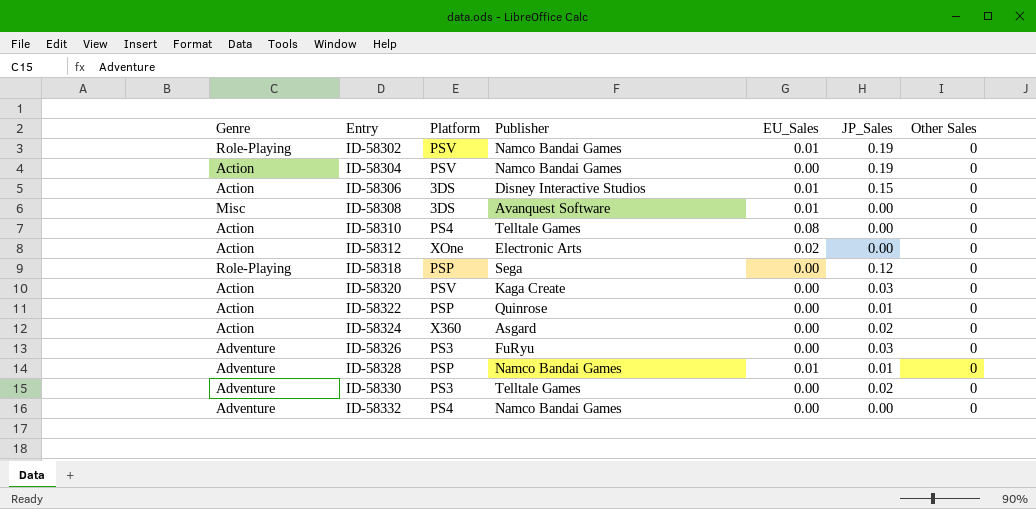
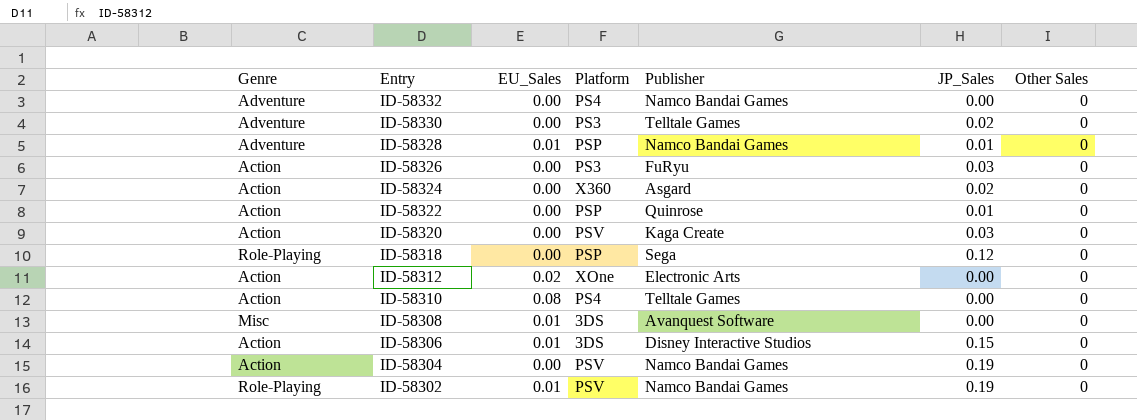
row order: Entry ascending -> Entry descending
column EU_Sales | position: 5 -> 3
ID-58326 | Genre: Adventure -> Action

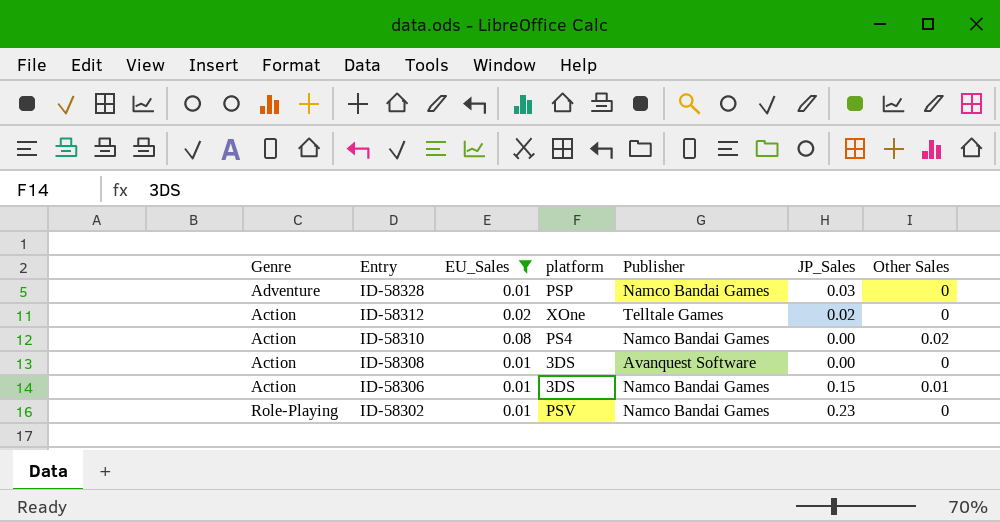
filter: none -> EU_Sales != 0.00
column name: Platform -> platform
ID-58328 | JP_Sales: 0.01 -> 0.03
ID-58312 | Publisher: Electronic Arts -> Telltale Games
ID-58312 | JP_Sales: 0.00 -> 0.02
ID-58310 | Publisher: Telltale Games -> Namco Bandai Games
ID-58310 | Other Sales: 0 -> 0.02
ID-58308 | Genre: Misc -> Action
ID-58306 | Publisher: Disney Interactive Studios -> Namco Bandai Games
ID-58306 | Other Sales: 0 -> 0.01
ID-58302 | JP_Sales: 0.19 -> 0.23

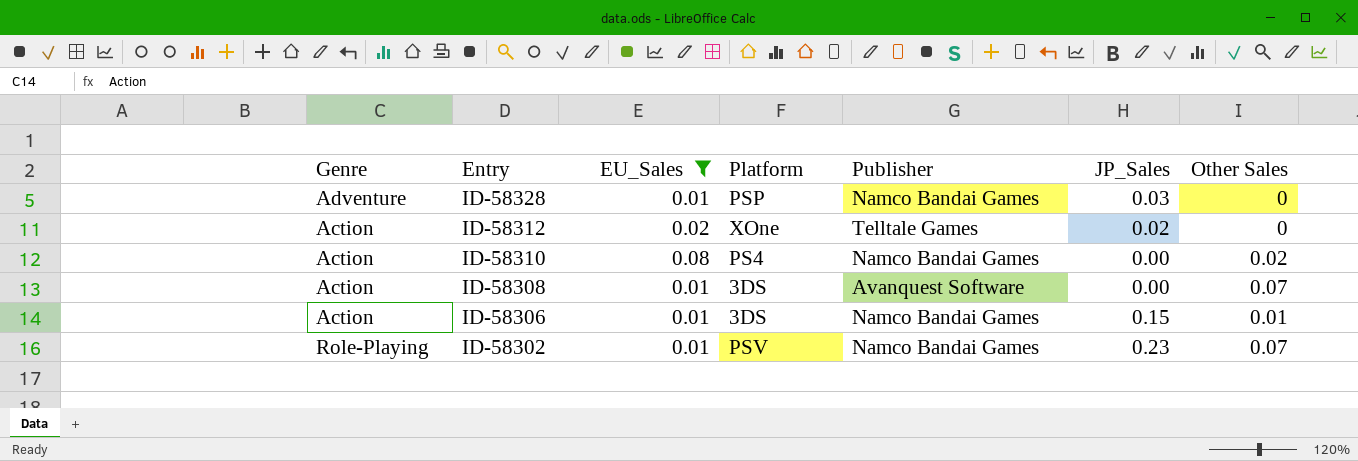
column name: platform -> Platform
ID-58308 | Other Sales: 0 -> 0.07
ID-58302 | Other Sales: 0 -> 0.07

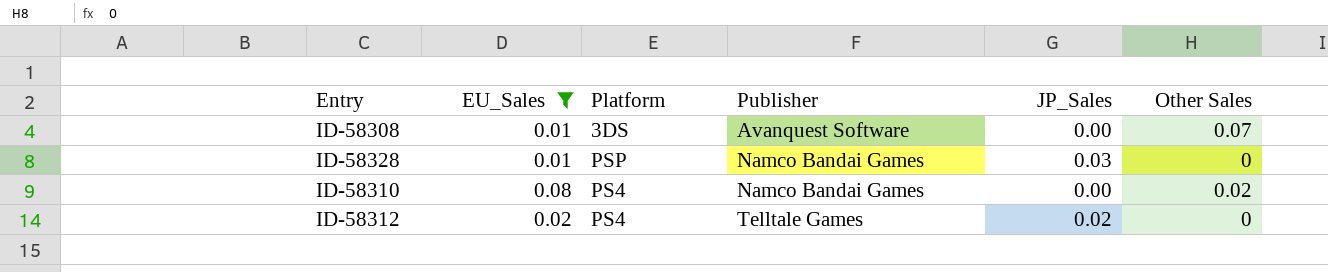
row order: Entry descending -> Publisher ascending
column Genre | position: 1 -> none
row ID-58306: Action | 0.01 | 3DS | Namco Bandai Games | 0.15 | 0.01 -> none
row ID-58302: Role-Playing | 0.01 | PSV | Namco Bandai Games | 0.23 | 0.07 -> none
ID-58312 | Platform: XOne -> PS4

